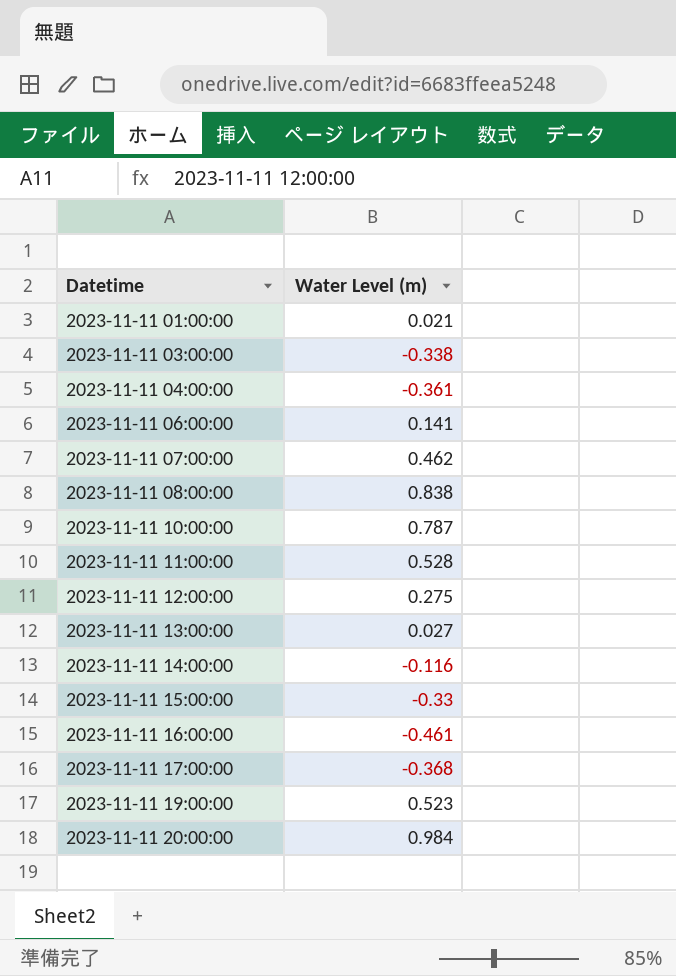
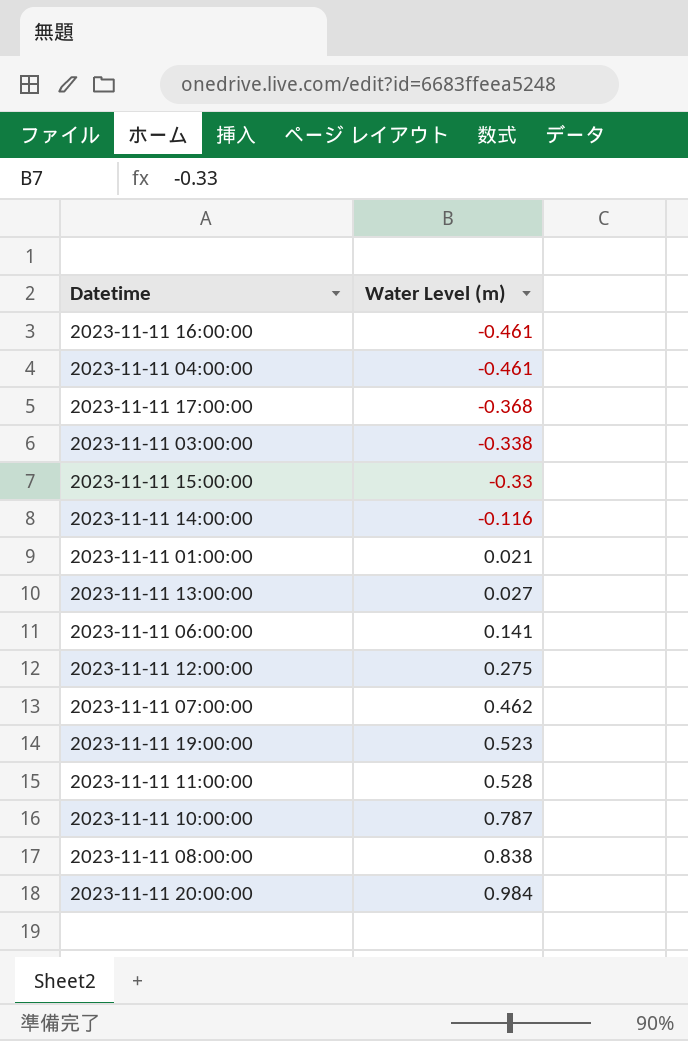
row order: Datetime ascending -> Water Level (m) ascending
2023-11-11 04:00:00 | Water Level (m): -0.361 -> -0.461

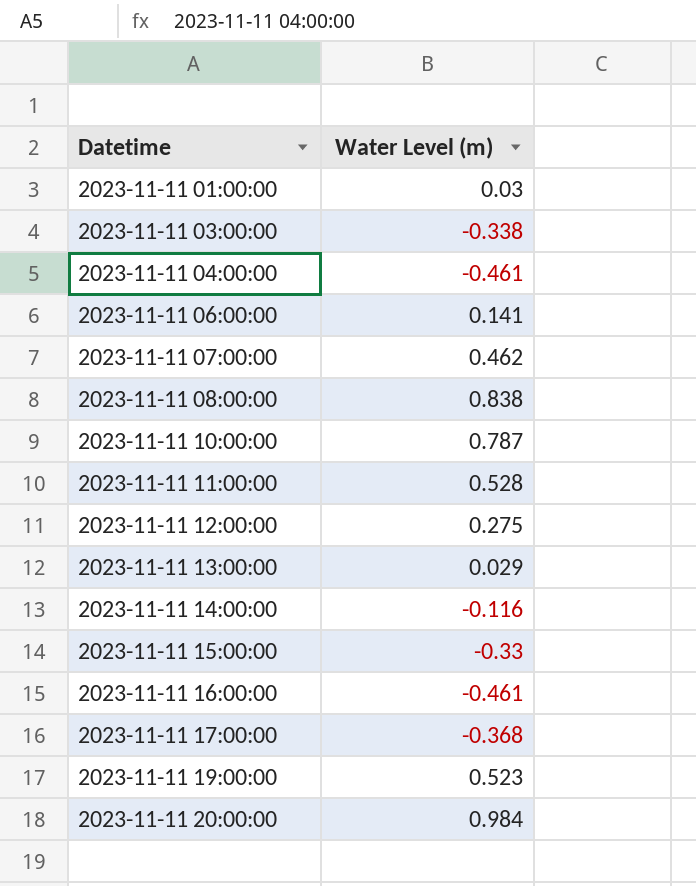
row order: Water Level (m) ascending -> Datetime ascending
2023-11-11 01:00:00 | Water Level (m): 0.021 -> 0.03
2023-11-11 13:00:00 | Water Level (m): 0.027 -> 0.029

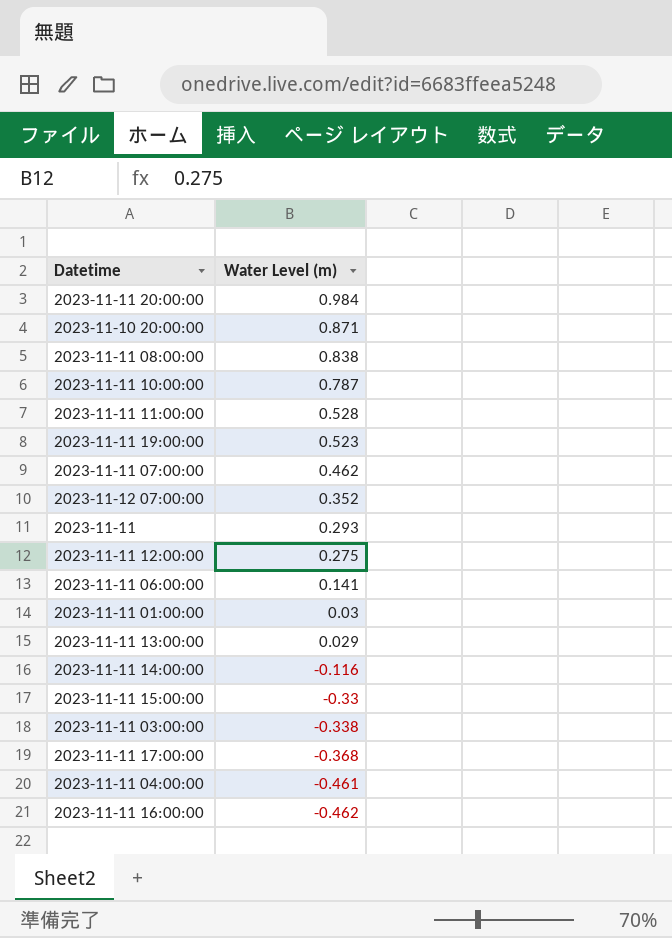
row order: Datetime ascending -> Water Level (m) descending
row 2023-11-10 20:00:00: none -> 0.871
row 2023-11-12 07:00:00: none -> 0.352
row 2023-11-11: none -> 0.293
2023-11-11 16:00:00 | Water Level (m): -0.461 -> -0.462

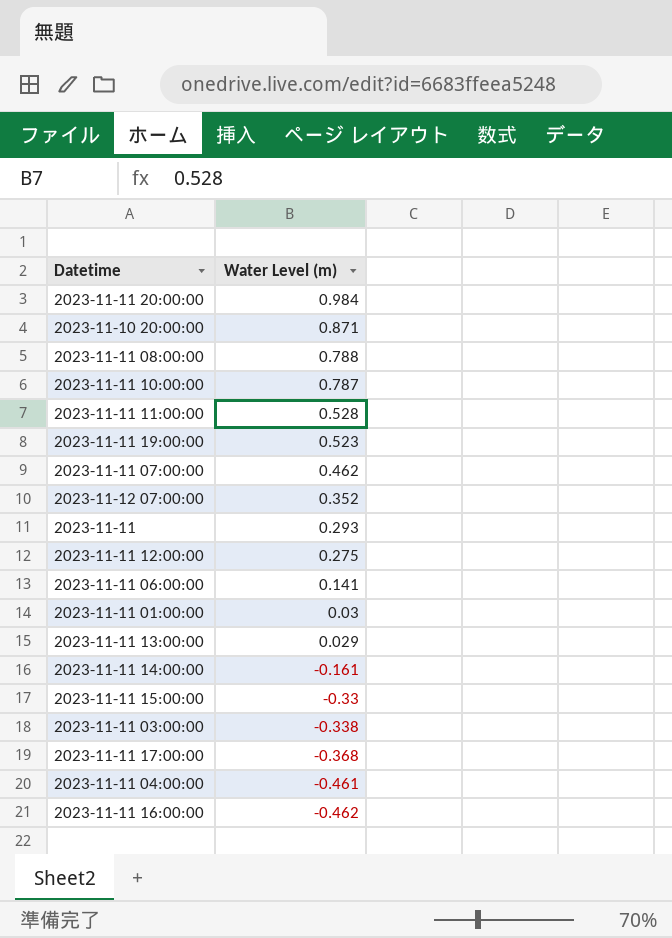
2023-11-11 08:00:00 | Water Level (m): 0.838 -> 0.788
2023-11-11 14:00:00 | Water Level (m): -0.116 -> -0.161

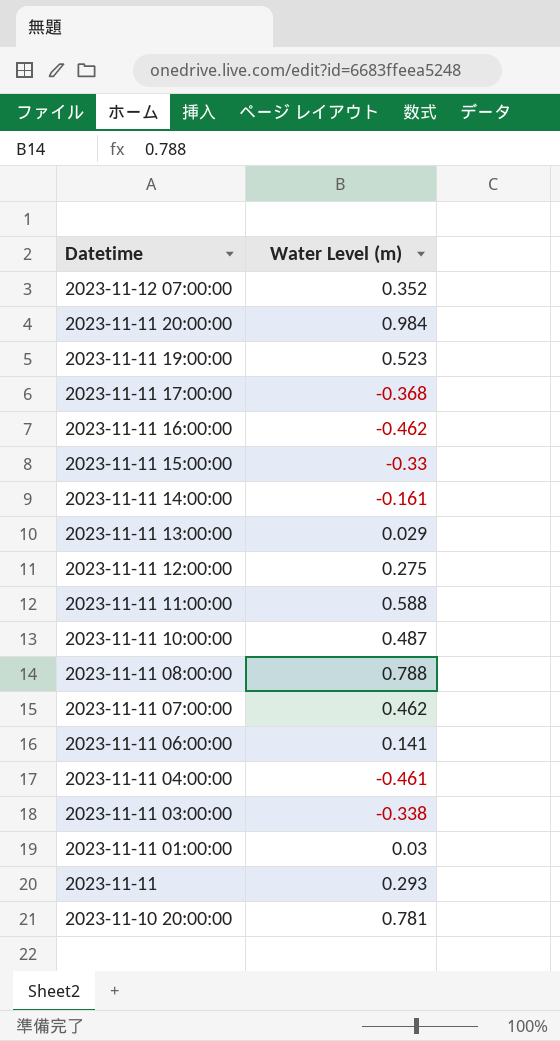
row order: Water Level (m) descending -> Datetime descending
2023-11-11 11:00:00 | Water Level (m): 0.528 -> 0.588
2023-11-11 10:00:00 | Water Level (m): 0.787 -> 0.487
2023-11-10 20:00:00 | Water Level (m): 0.871 -> 0.781

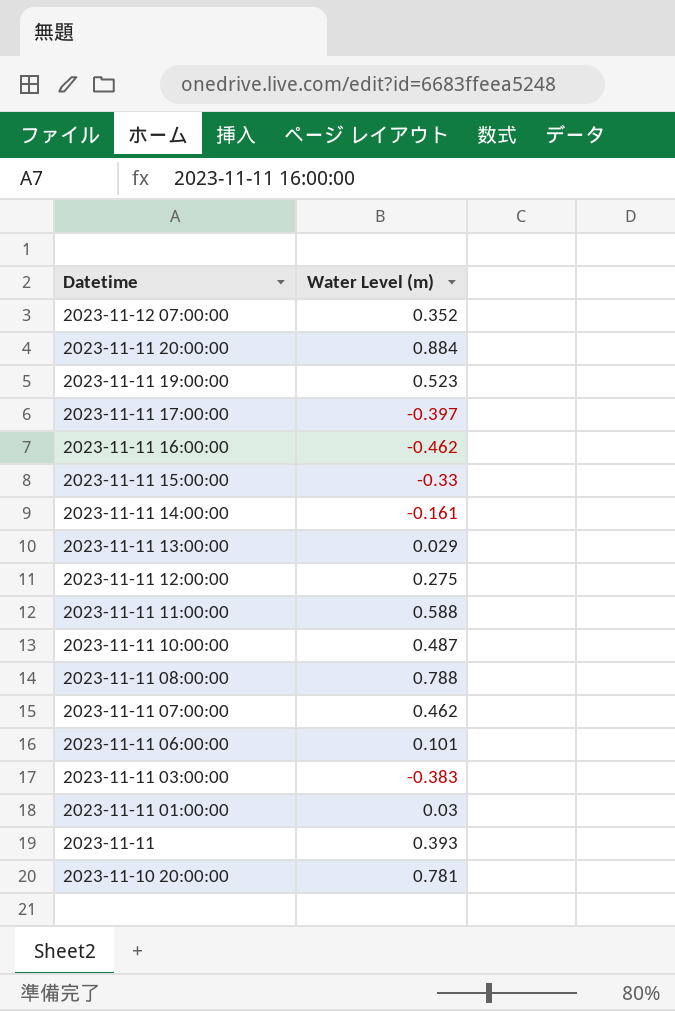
row 2023-11-11 04:00:00: -0.461 -> none
2023-11-11 20:00:00 | Water Level (m): 0.984 -> 0.884
2023-11-11 17:00:00 | Water Level (m): -0.368 -> -0.397
2023-11-11 06:00:00 | Water Level (m): 0.141 -> 0.101
2023-11-11 03:00:00 | Water Level (m): -0.338 -> -0.383
2023-11-11 | Water Level (m): 0.293 -> 0.393

